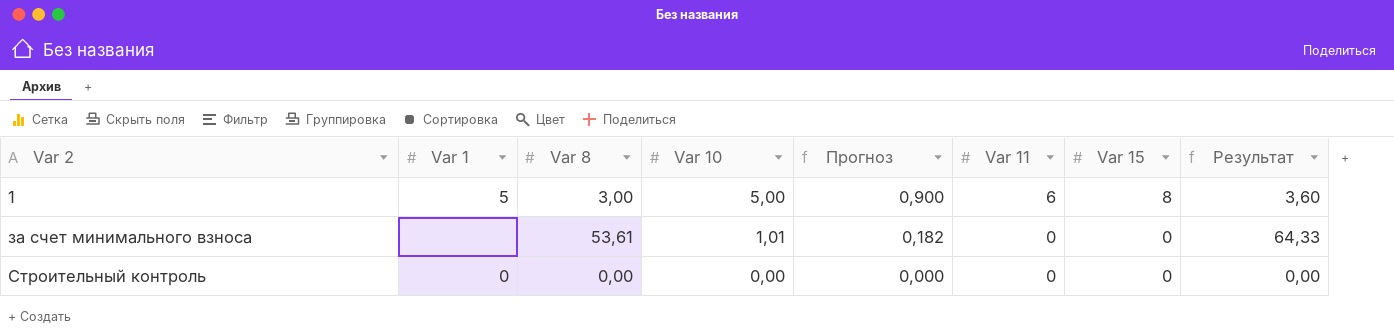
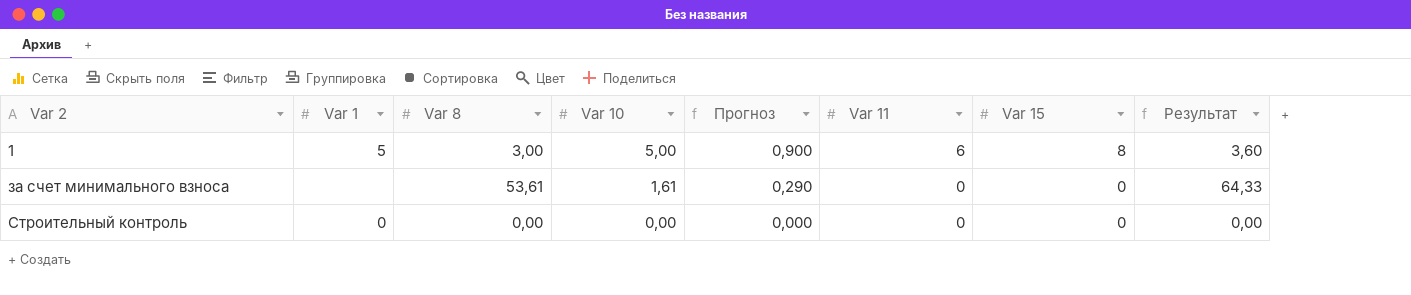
за счет минимального взноса | Var 10: 1,01 -> 1,61
за счет минимального взноса | Прогноз: 0,182 -> 0,290

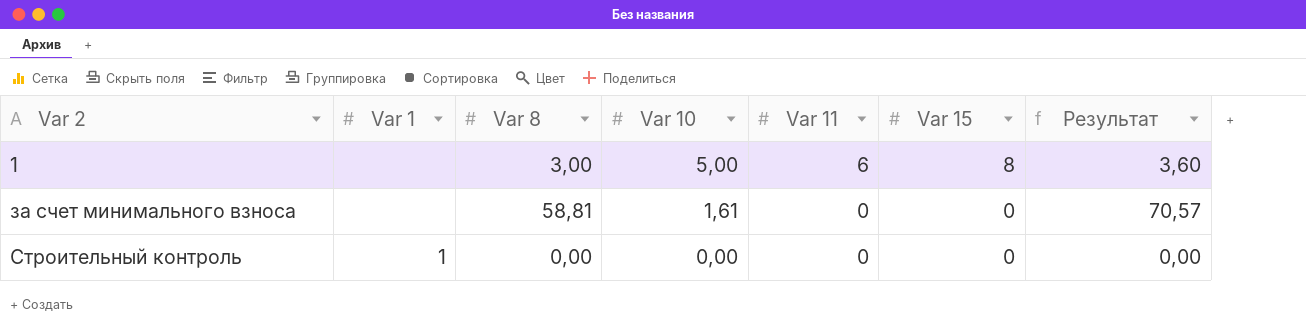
column Прогноз | formula: [Var 10] * 0,18 -> none
1 | Var 1: 5 -> none
за счет минимального взноса | Var 8: 53,61 -> 58,81
за счет минимального взноса | Результат: 64,33 -> 70,57
Строительный контроль | Var 1: 0 -> 1

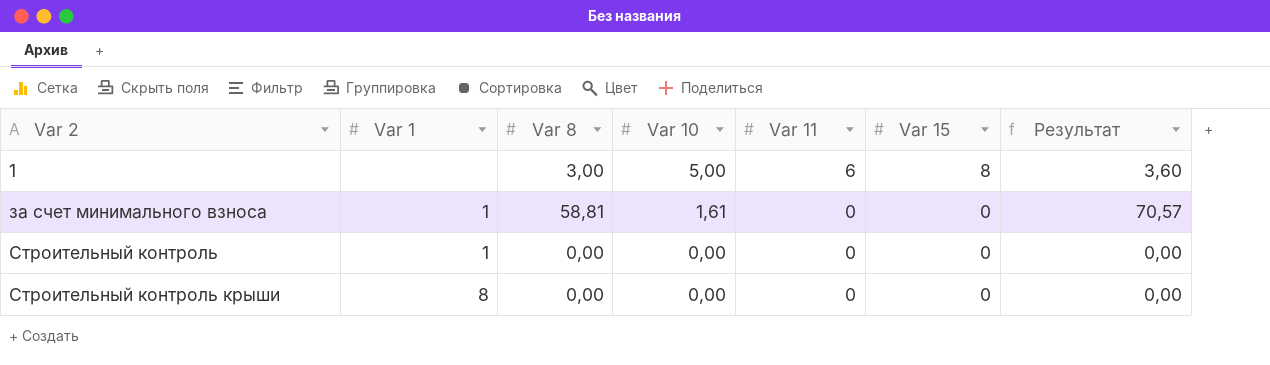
за счет минимального взноса | Var 1: none -> 1
row Строительный контроль крыши: none -> 8 | 0,00 | 0,00 | 0 | 0 | 0,00

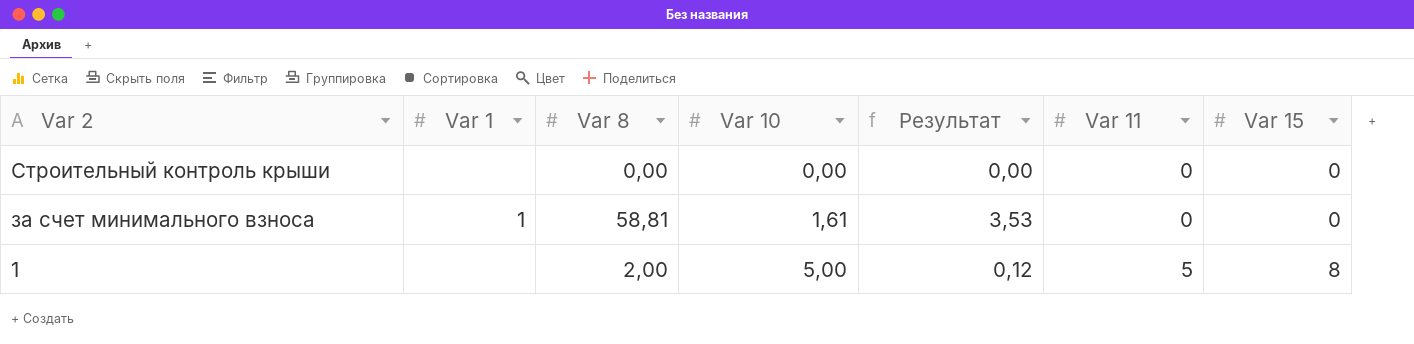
row order: Var 2 ascending -> Var 2 descending
column Результат | formula: [Var 8] * 1,2 -> [Var 8] * 0,06
column Результат | position: 7 -> 5
row Строительный контроль: 1 | 0,00 | 0,00 | 0 | 0 | 0,00 -> none
Строительный контроль крыши | Var 1: 8 -> none
1 | Var 8: 3,00 -> 2,00
1 | Var 11: 6 -> 5

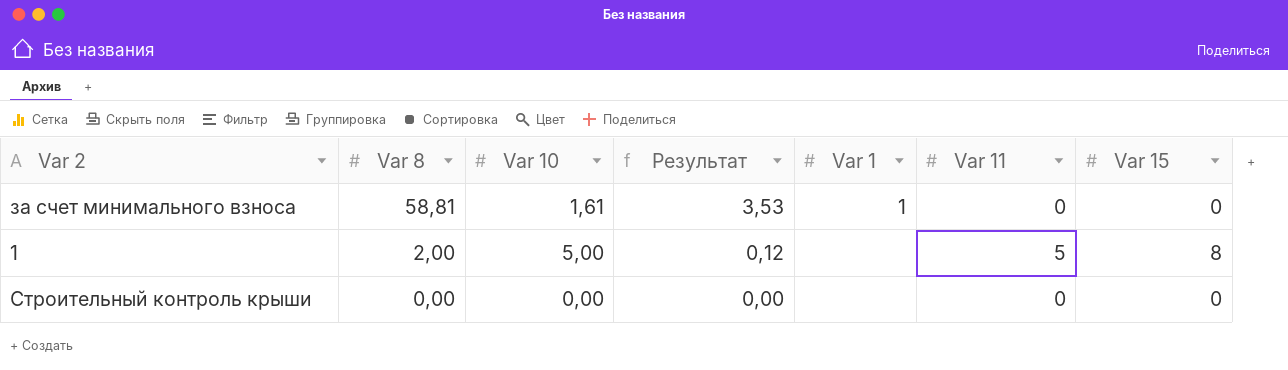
row order: Var 2 descending -> Var 8 descending
column Var 1 | position: 2 -> 5

